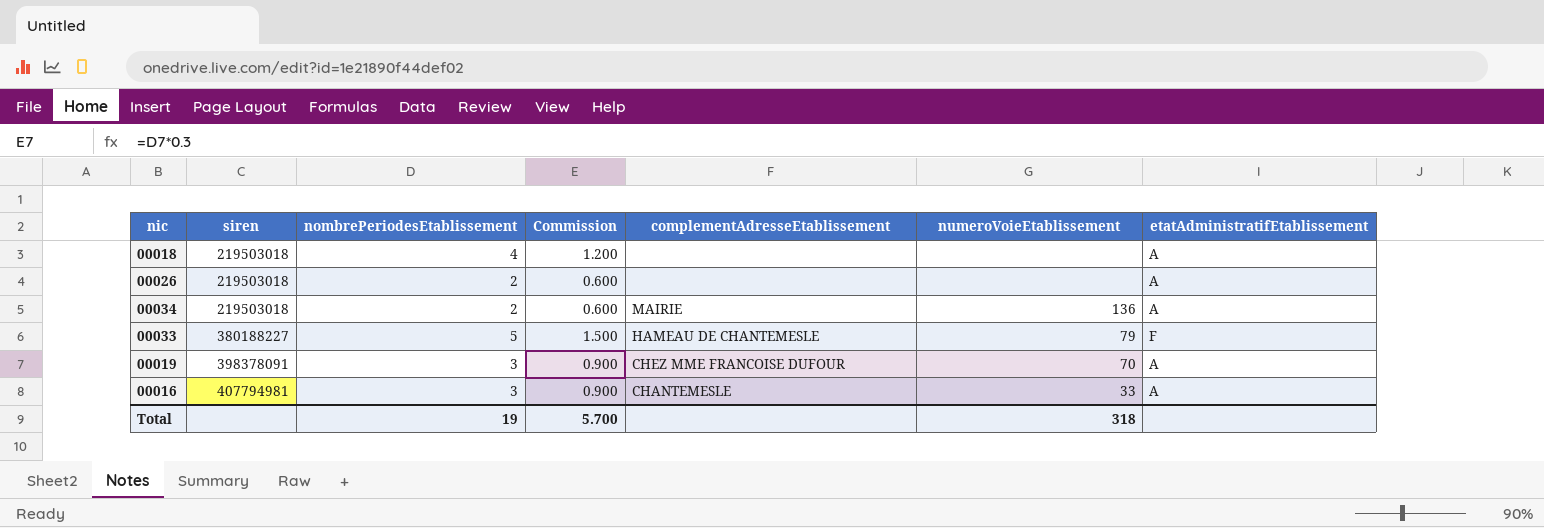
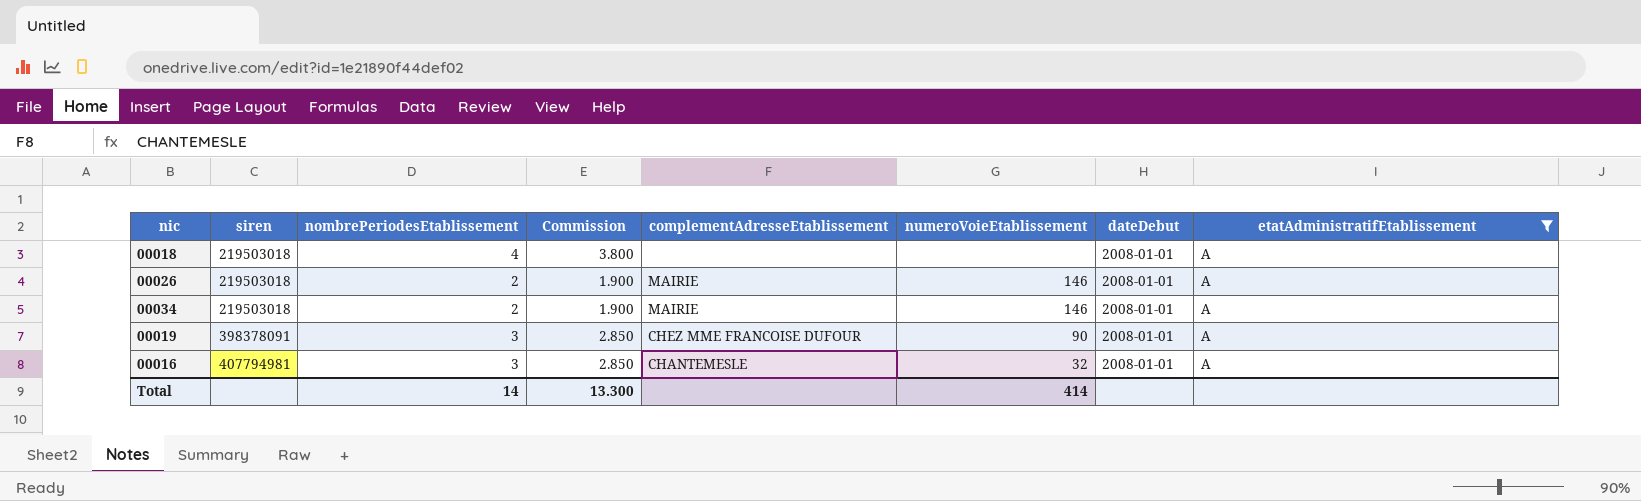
filter: none -> etatAdministratifEtablissement = A
column Commission | formula: [nombrePeriodesEtablissement] * 0.3 -> [nombrePeriodesEtablissement] * 0.95
column dateDebut | position: none -> 7
00026 | complementAdresseEtablissement: none -> MAIRIE
00026 | numeroVoieEtablissement: none -> 146
00034 | numeroVoieEtablissement: 136 -> 146
00019 | numeroVoieEtablissement: 70 -> 90
00016 | numeroVoieEtablissement: 33 -> 32
Total | nombrePeriodesEtablissement: 19 -> 14
Total | Commission: 5.700 -> 13.300
Total | numeroVoieEtablissement: 318 -> 414

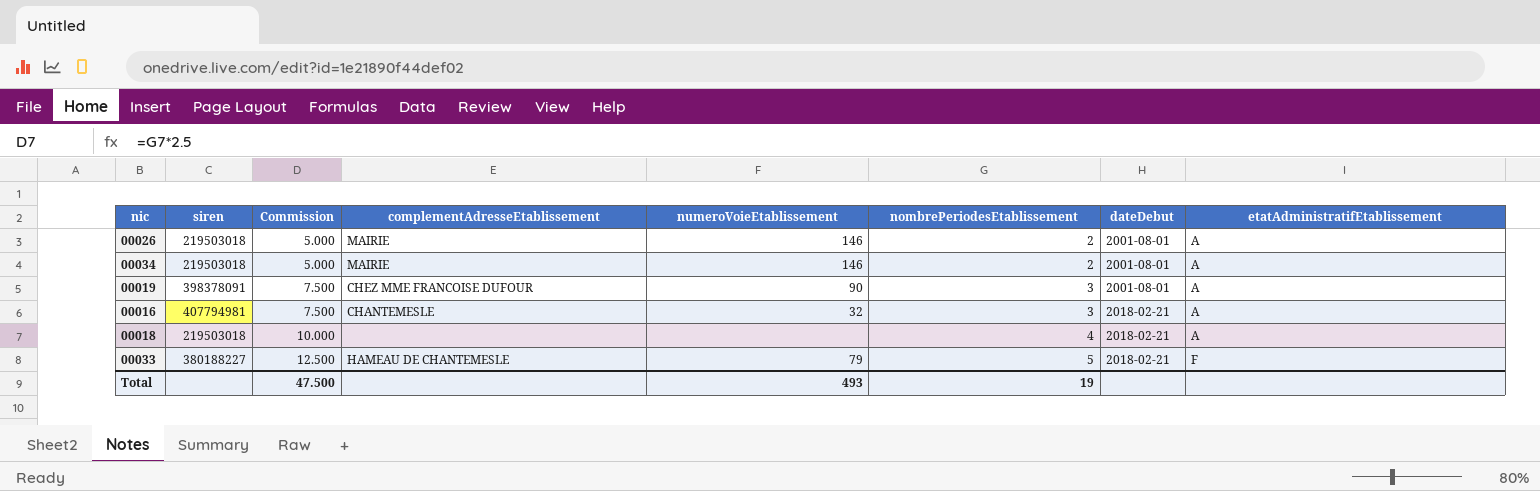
filter: etatAdministratifEtablissement = A -> none
row order: siren ascending -> Commission ascending
column Commission | formula: [nombrePeriodesEtablissement] * 0.95 -> [nombrePeriodesEtablissement] * 2.5
column nombrePeriodesEtablissement | position: 3 -> 6
00026 | dateDebut: 2008-01-01 -> 2001-08-01
00034 | dateDebut: 2008-01-01 -> 2001-08-01
00019 | dateDebut: 2008-01-01 -> 2001-08-01
00016 | dateDebut: 2008-01-01 -> 2018-02-21
00018 | dateDebut: 2008-01-01 -> 2018-02-21
Total | Commission: 13.300 -> 47.500
Total | numeroVoieEtablissement: 414 -> 493
Total | nombrePeriodesEtablissement: 14 -> 19

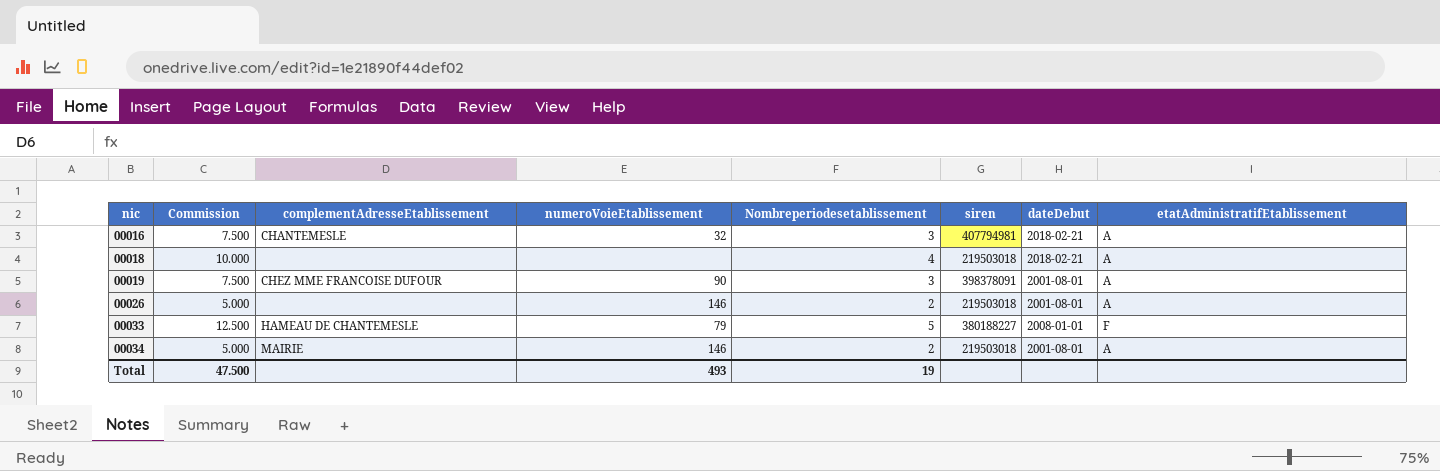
row order: Commission ascending -> nic ascending
column name: nombrePeriodesEtablissement -> Nombreperiodesetablissement
column siren | position: 2 -> 6
00026 | complementAdresseEtablissement: MAIRIE -> none
00033 | dateDebut: 2018-02-21 -> 2008-01-01

